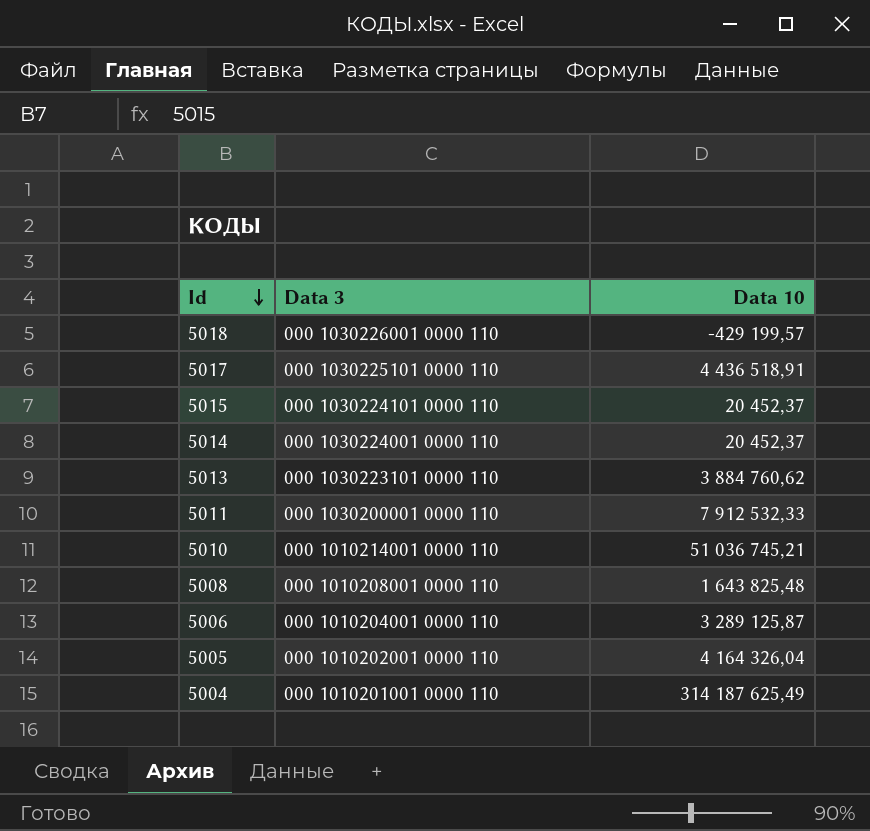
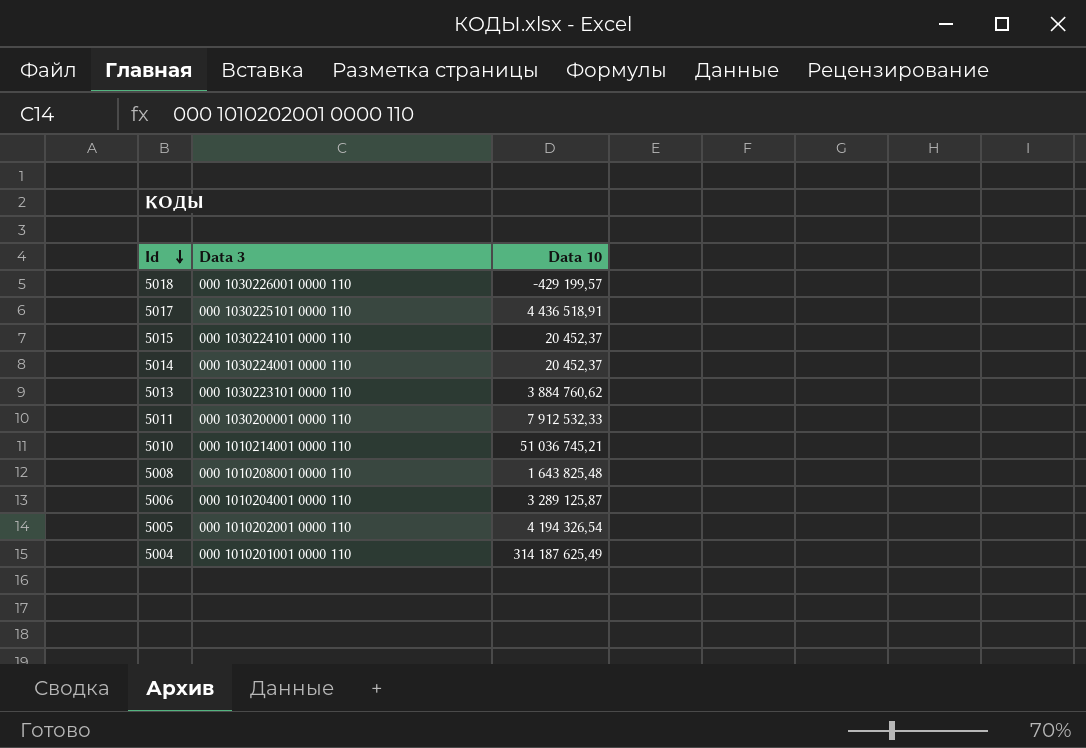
5005 | Data 10: 4 164 326,04 -> 4 194 326,54

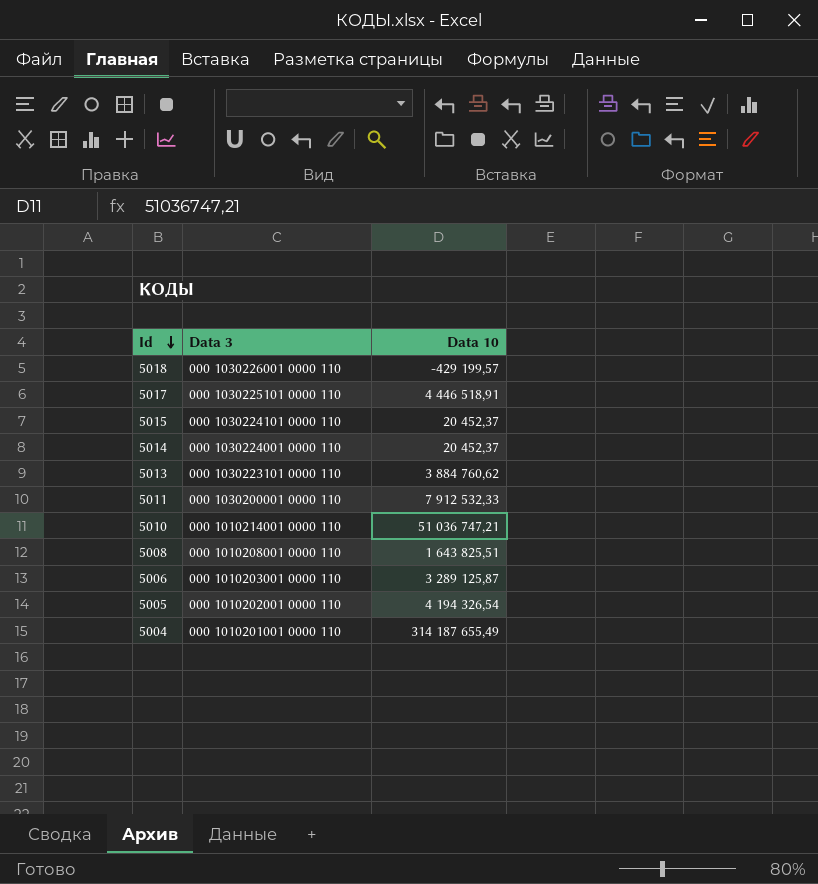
5017 | Data 10: 4 436 518,91 -> 4 446 518,91
5010 | Data 10: 51 036 745,21 -> 51 036 747,21
5008 | Data 10: 1 643 825,48 -> 1 643 825,51
5006 | Data 3: 000 1010204001 0000 110 -> 000 1010203001 0000 110
5004 | Data 10: 314 187 625,49 -> 314 187 655,49

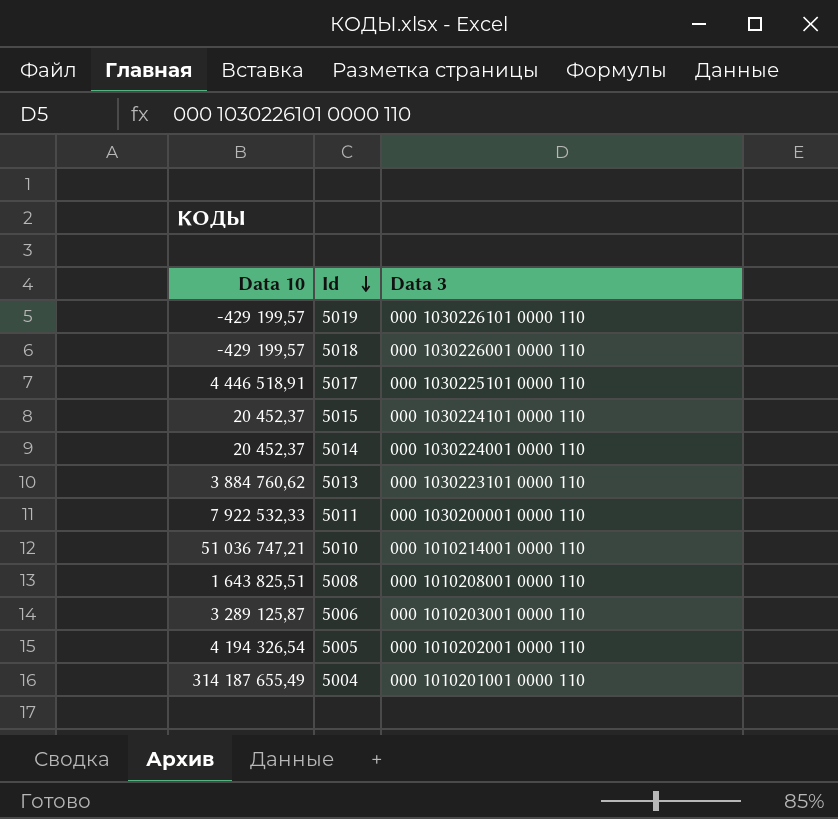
column Data 10 | position: 3 -> 1
row 5019: none -> -429 199,57 | 000 1030226101 0000 110
5011 | Data 10: 7 912 532,33 -> 7 922 532,33

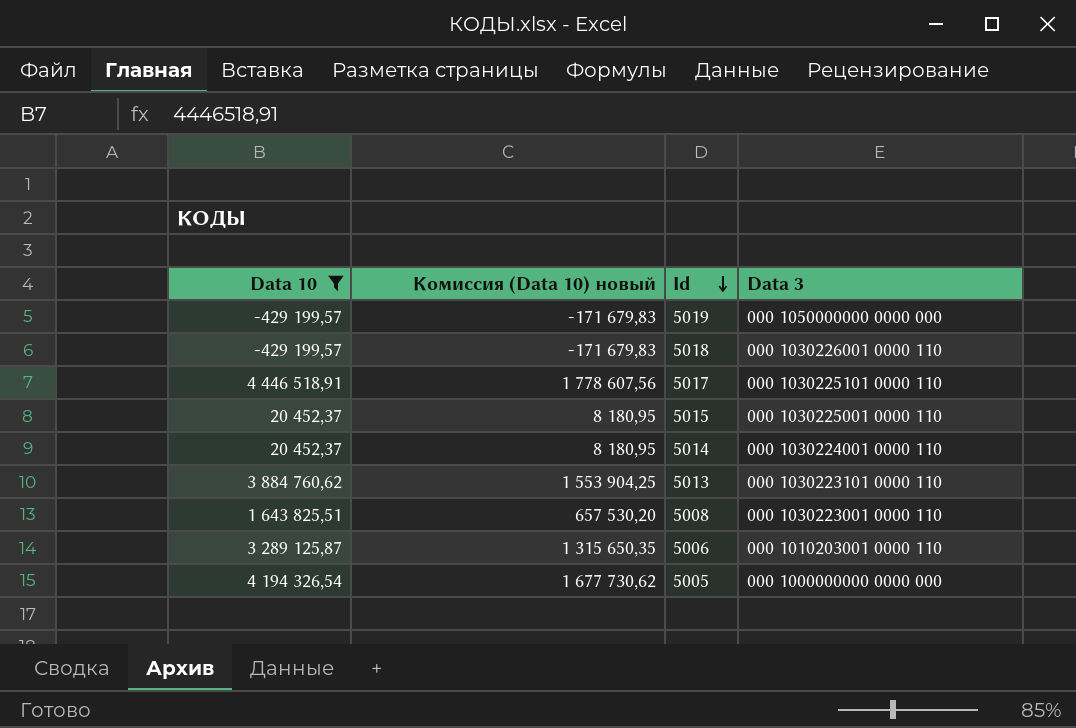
filter: none -> Data 10 <= 4 446 518,91
column Комиссия (Data 10) новый | formula: none -> [Data 10] * 0,4
5019 | Data 3: 000 1030226101 0000 110 -> 000 1050000000 0000 000
5015 | Data 3: 000 1030224101 0000 110 -> 000 1030225001 0000 110
5008 | Data 3: 000 1010208001 0000 110 -> 000 1030223001 0000 110
5005 | Data 3: 000 1010202001 0000 110 -> 000 1000000000 0000 000

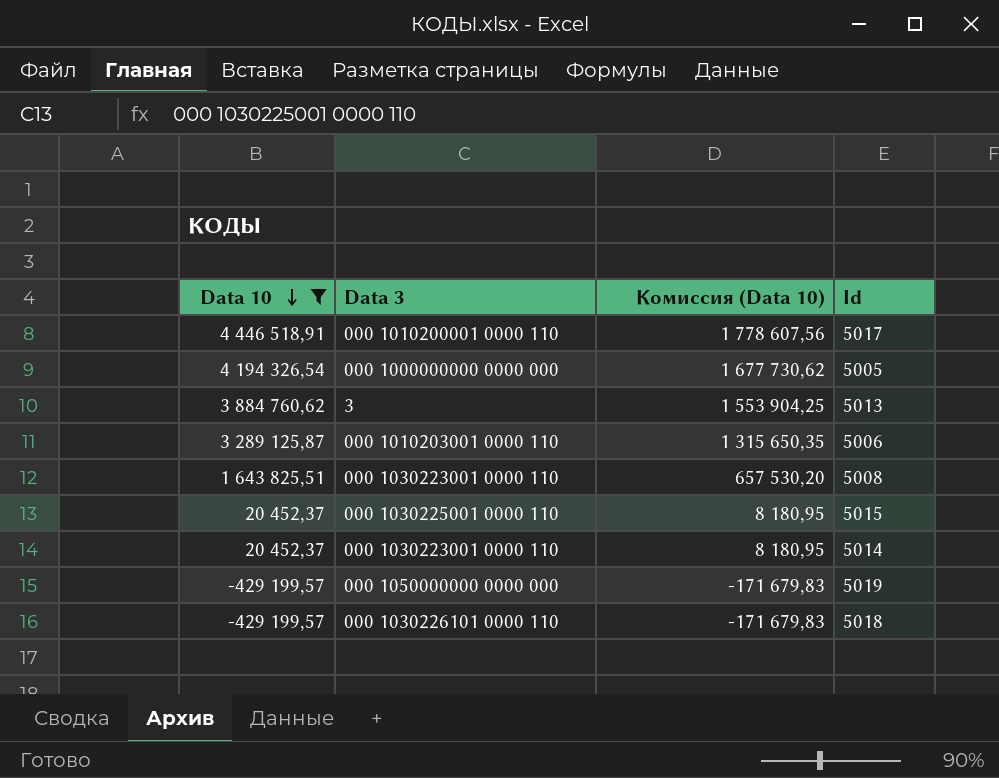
row order: Id descending -> Data 10 descending
column Data 3 | position: 4 -> 2
column name: Комиссия (Data 10) новый -> Комиссия (Data 10)
5017 | Data 3: 000 1030225101 0000 110 -> 000 1010200001 0000 110
5013 | Data 3: 000 1030223101 0000 110 -> 3
5014 | Data 3: 000 1030224001 0000 110 -> 000 1030223001 0000 110
5018 | Data 3: 000 1030226001 0000 110 -> 000 1030226101 0000 110

